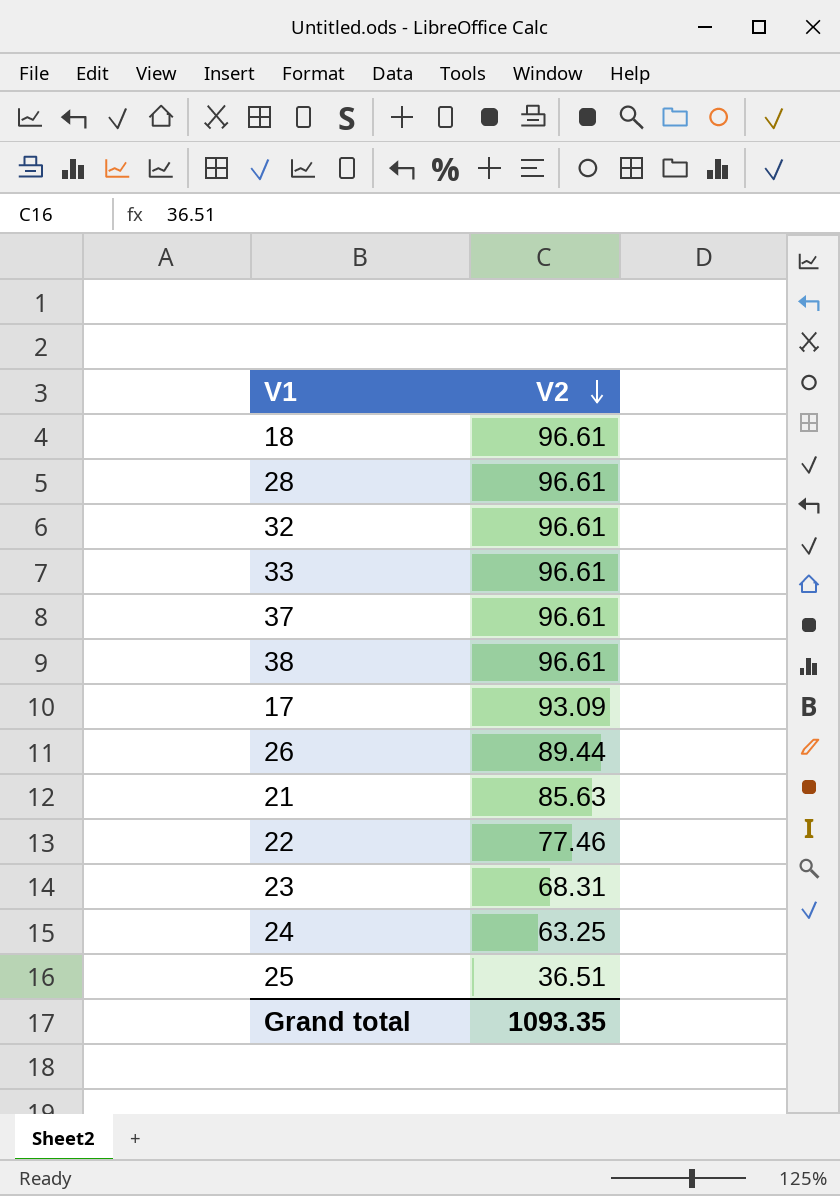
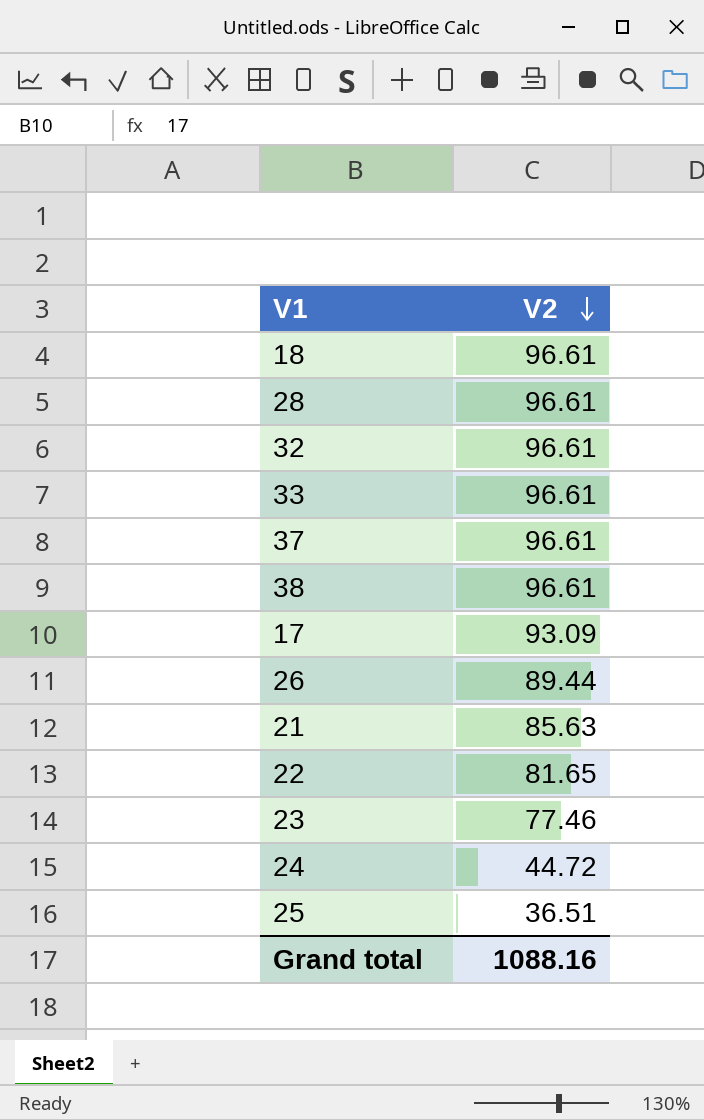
22 | V2: 77.46 -> 81.65
23 | V2: 68.31 -> 77.46
24 | V2: 63.25 -> 44.72
Grand total | V2: 1093.35 -> 1088.16

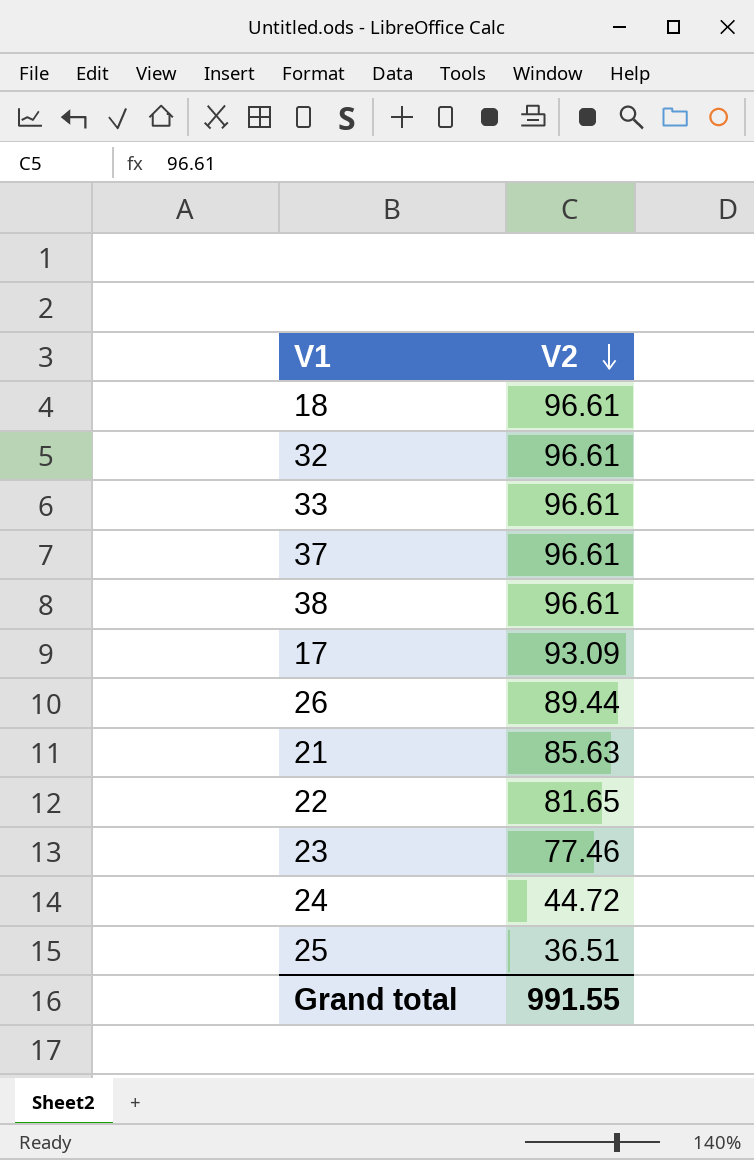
row 28: 96.61 -> none
Grand total | V2: 1088.16 -> 991.55

